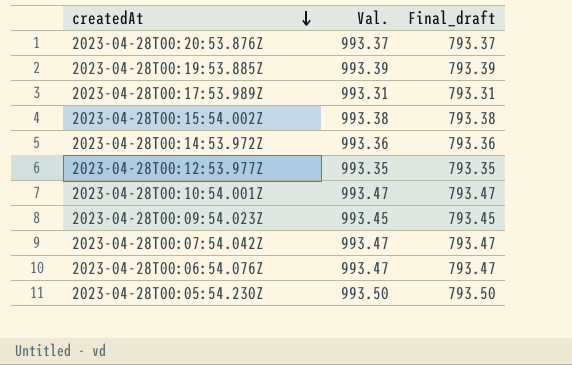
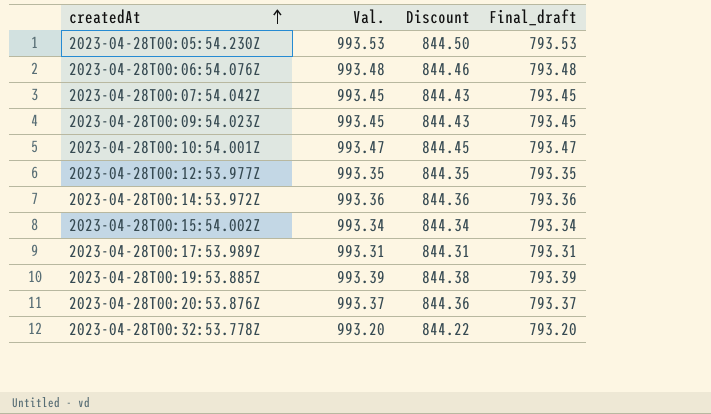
row order: createdAt descending -> createdAt ascending
column Discount | formula: none -> [Val.] * 0.85
2023-04-28T00:05:54.230Z | Val.: 993.50 -> 993.53
2023-04-28T00:05:54.230Z | Final_draft: 793.50 -> 793.53
2023-04-28T00:06:54.076Z | Val.: 993.47 -> 993.48
2023-04-28T00:06:54.076Z | Final_draft: 793.47 -> 793.48
2023-04-28T00:07:54.042Z | Val.: 993.47 -> 993.45
2023-04-28T00:07:54.042Z | Final_draft: 793.47 -> 793.45
2023-04-28T00:15:54.002Z | Val.: 993.38 -> 993.34
2023-04-28T00:15:54.002Z | Final_draft: 793.38 -> 793.34
row 2023-04-28T00:32:53.778Z: none -> 993.20 | 844.22 | 793.20

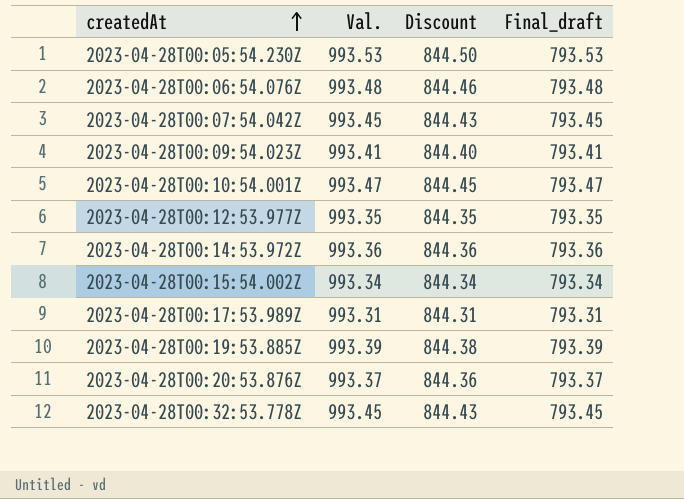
2023-04-28T00:09:54.023Z | Val.: 993.45 -> 993.41
2023-04-28T00:09:54.023Z | Discount: 844.43 -> 844.40
2023-04-28T00:09:54.023Z | Final_draft: 793.45 -> 793.41
2023-04-28T00:32:53.778Z | Val.: 993.20 -> 993.45
2023-04-28T00:32:53.778Z | Discount: 844.22 -> 844.43
2023-04-28T00:32:53.778Z | Final_draft: 793.20 -> 793.45

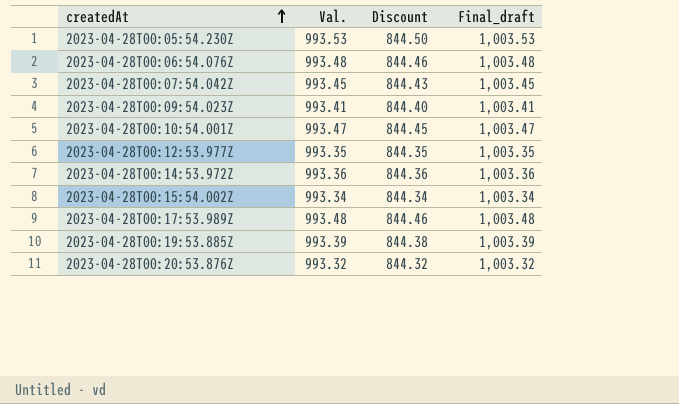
column Final_draft | formula: [Val.] - 200 -> [Val.] + 10
row 2023-04-28T00:32:53.778Z: 993.45 | 844.43 | 793.45 -> none
2023-04-28T00:17:53.989Z | Val.: 993.31 -> 993.48
2023-04-28T00:17:53.989Z | Discount: 844.31 -> 844.46
2023-04-28T00:20:53.876Z | Val.: 993.37 -> 993.32
2023-04-28T00:20:53.876Z | Discount: 844.36 -> 844.32

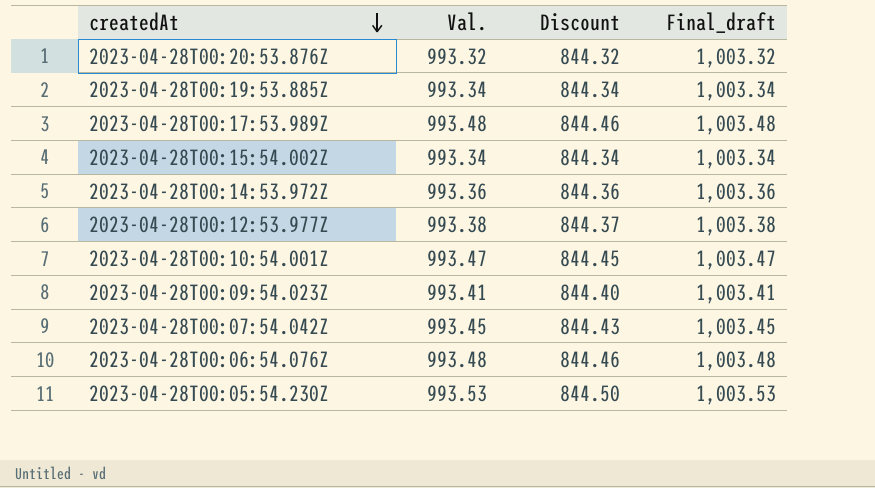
row order: createdAt ascending -> createdAt descending
2023-04-28T00:19:53.885Z | Val.: 993.39 -> 993.34
2023-04-28T00:19:53.885Z | Discount: 844.38 -> 844.34
2023-04-28T00:19:53.885Z | Final_draft: 1,003.39 -> 1,003.34
2023-04-28T00:12:53.977Z | Val.: 993.35 -> 993.38
2023-04-28T00:12:53.977Z | Discount: 844.35 -> 844.37
2023-04-28T00:12:53.977Z | Final_draft: 1,003.35 -> 1,003.38

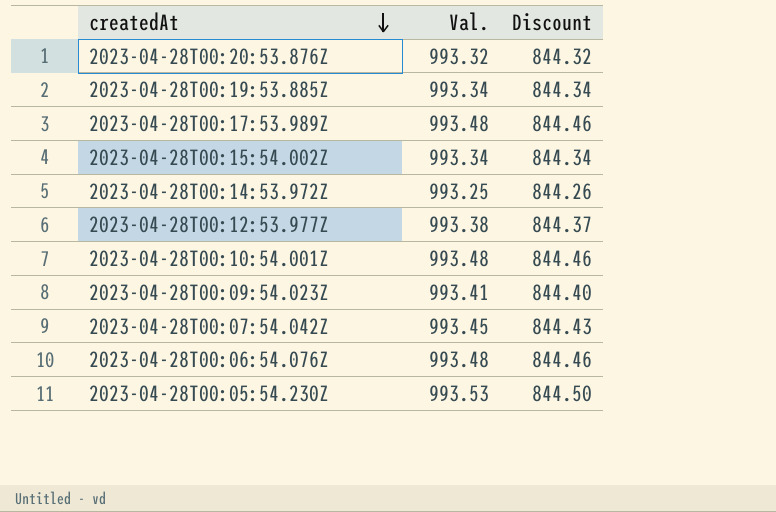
column Final_draft | formula: [Val.] + 10 -> none
2023-04-28T00:14:53.972Z | Val.: 993.36 -> 993.25
2023-04-28T00:14:53.972Z | Discount: 844.36 -> 844.26
2023-04-28T00:10:54.001Z | Val.: 993.47 -> 993.48
2023-04-28T00:10:54.001Z | Discount: 844.45 -> 844.46

